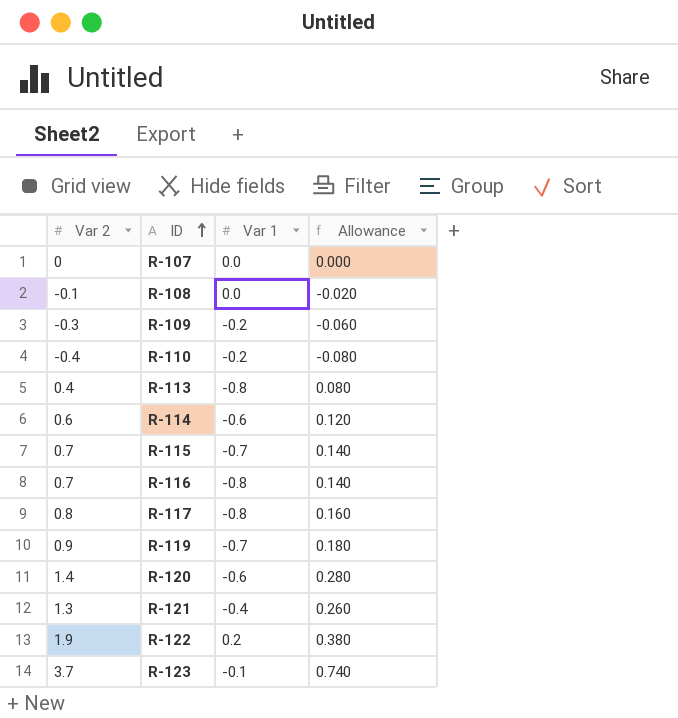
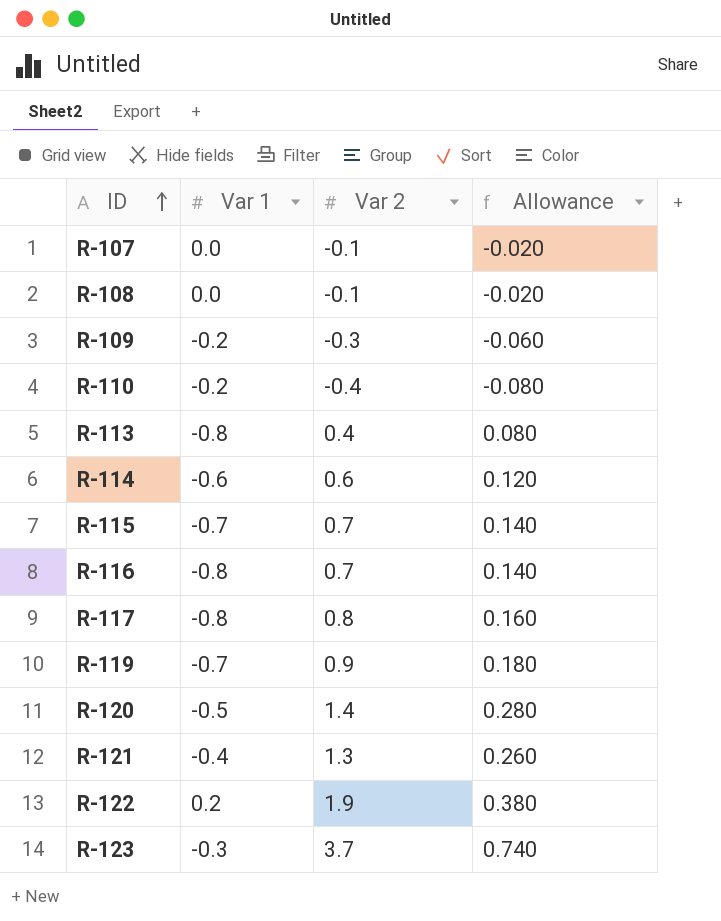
column Var 2 | position: 1 -> 3
R-107 | Var 2: 0 -> -0.1
R-107 | Allowance: 0.000 -> -0.020
R-120 | Var 1: -0.6 -> -0.5
R-123 | Var 1: -0.1 -> -0.3

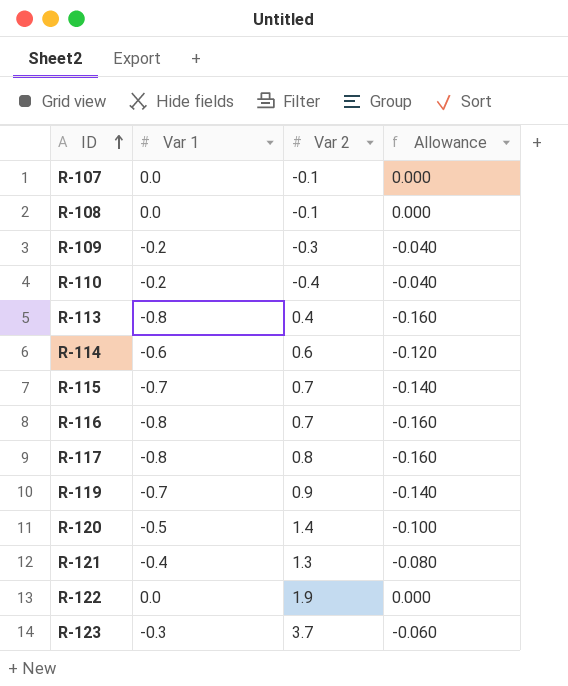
column Allowance | formula: [Var 2] * 0.2 -> [Var 1] * 0.2
R-122 | Var 1: 0.2 -> 0.0

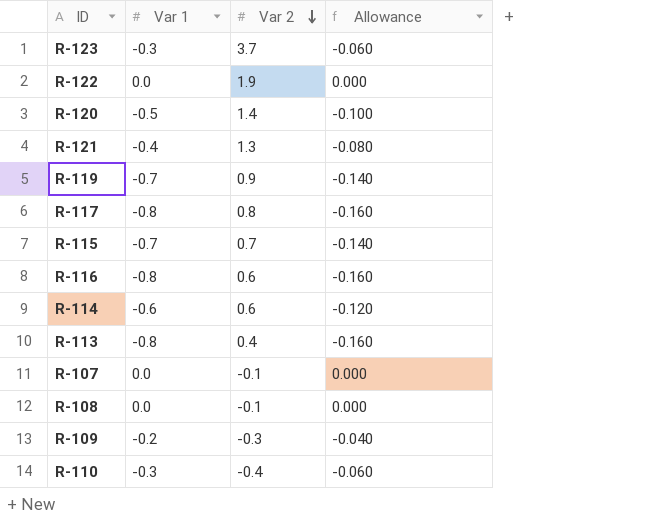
row order: ID ascending -> Var 2 descending
R-116 | Var 2: 0.7 -> 0.6
R-110 | Var 1: -0.2 -> -0.3
R-110 | Allowance: -0.040 -> -0.060

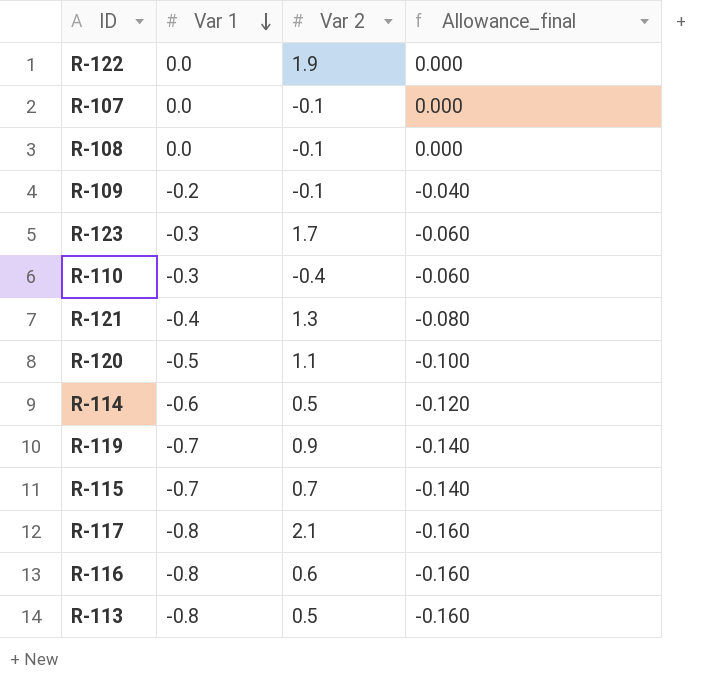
row order: Var 2 descending -> Var 1 descending
column name: Allowance -> Allowance_final
R-109 | Var 2: -0.3 -> -0.1
R-123 | Var 2: 3.7 -> 1.7
R-120 | Var 2: 1.4 -> 1.1
R-114 | Var 2: 0.6 -> 0.5
R-117 | Var 2: 0.8 -> 2.1
R-113 | Var 2: 0.4 -> 0.5

